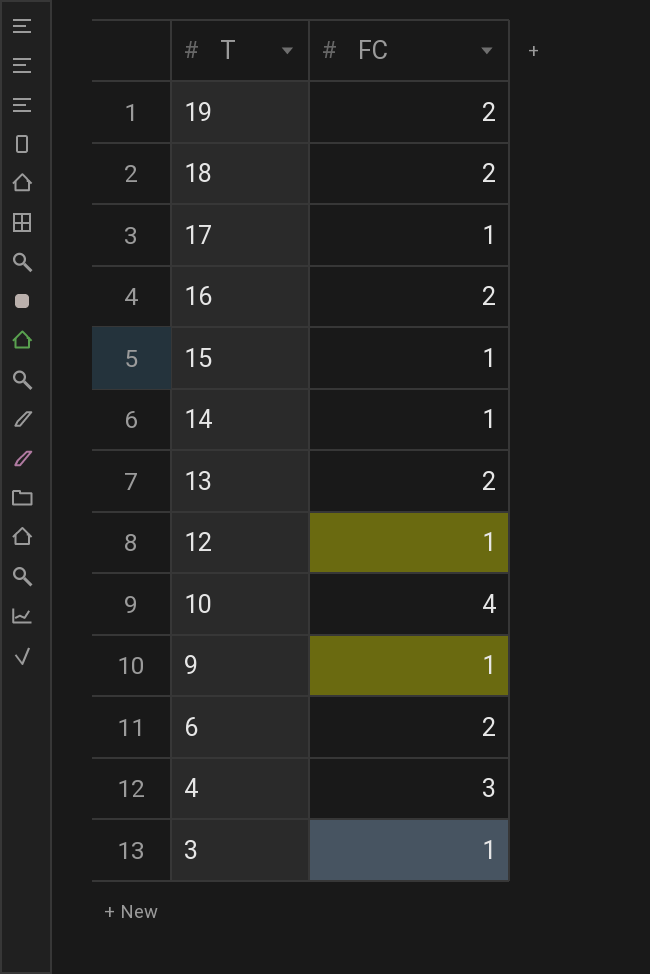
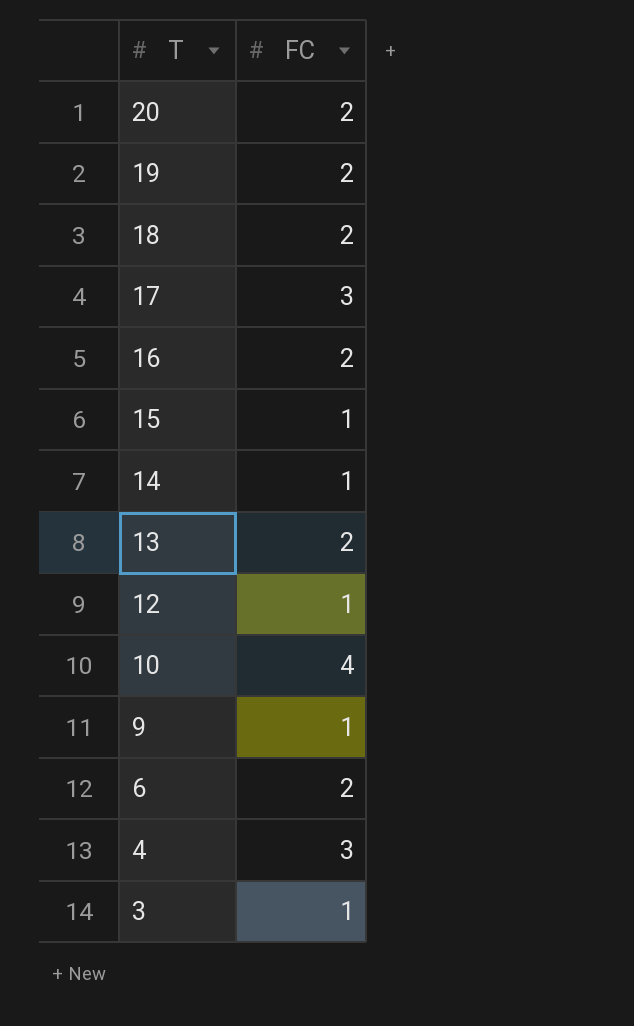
row 20: none -> 2
17 | FC: 1 -> 3

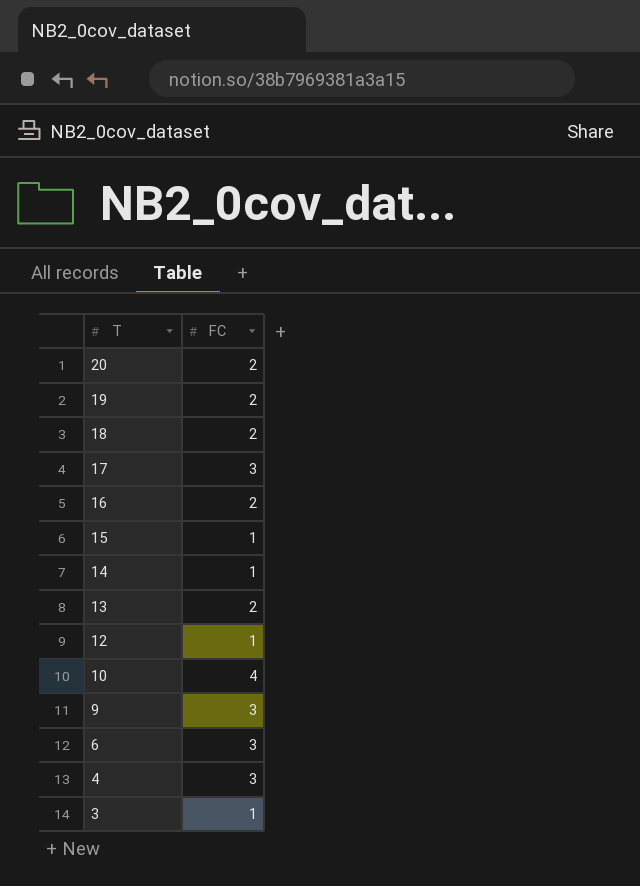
9 | FC: 1 -> 3
6 | FC: 2 -> 3

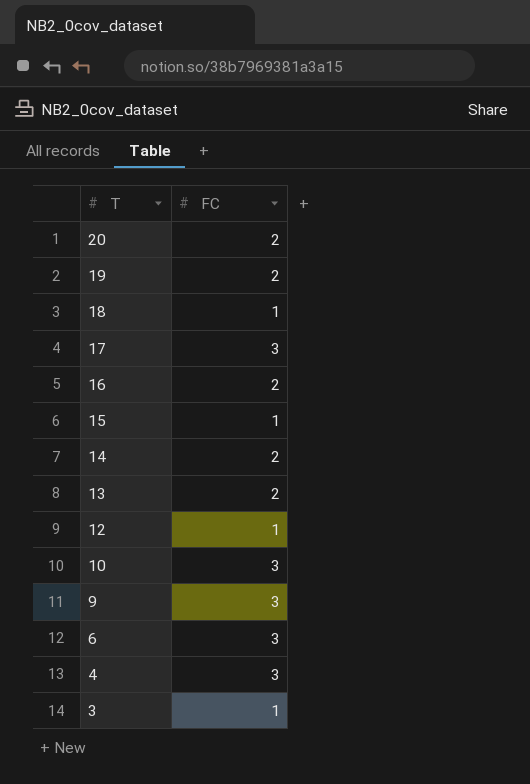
18 | FC: 2 -> 1
14 | FC: 1 -> 2
10 | FC: 4 -> 3

